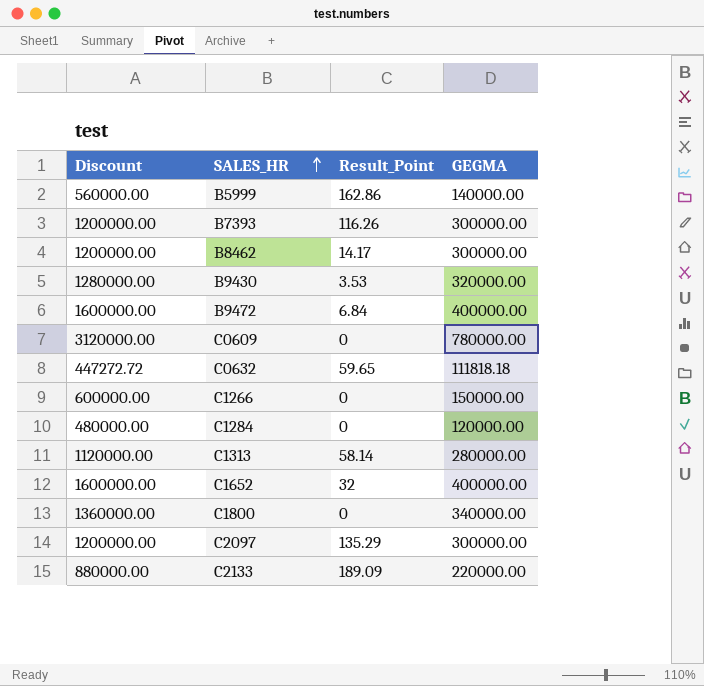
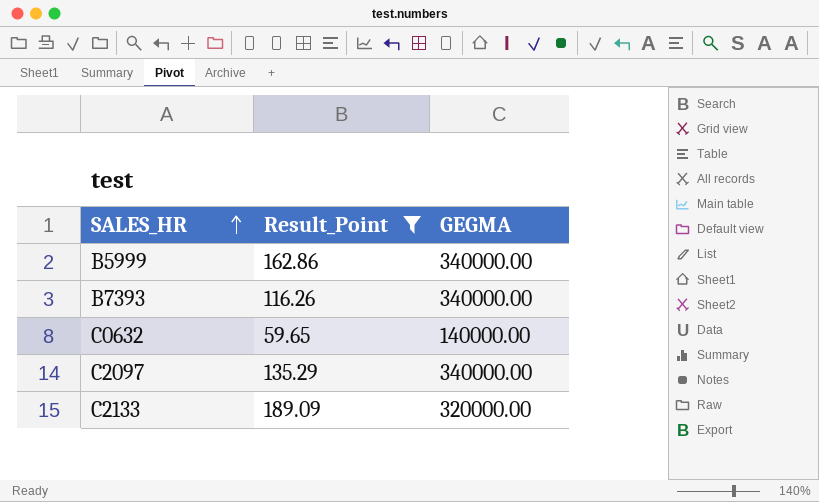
filter: none -> Result_Point >= 59.65
column Discount | formula: [GEGMA] * 4 -> none
B5999 | GEGMA: 140000.00 -> 340000.00
B7393 | GEGMA: 300000.00 -> 340000.00
C0632 | GEGMA: 111818.18 -> 140000.00
C2097 | GEGMA: 300000.00 -> 340000.00
C2133 | GEGMA: 220000.00 -> 320000.00

